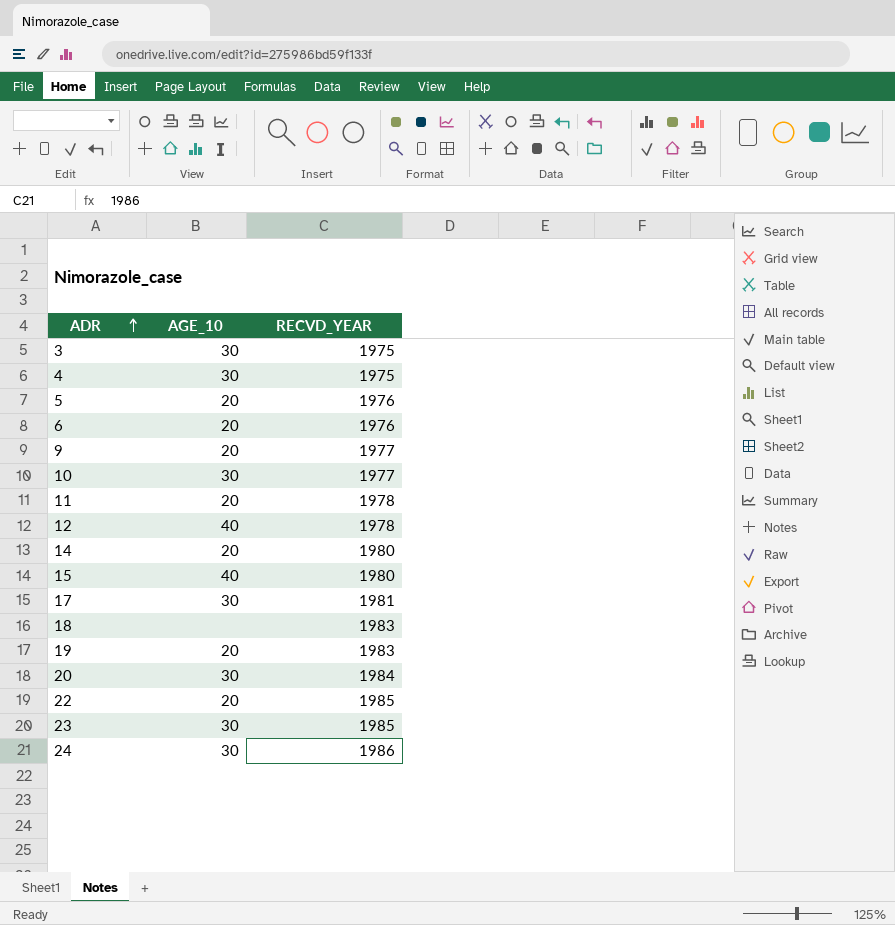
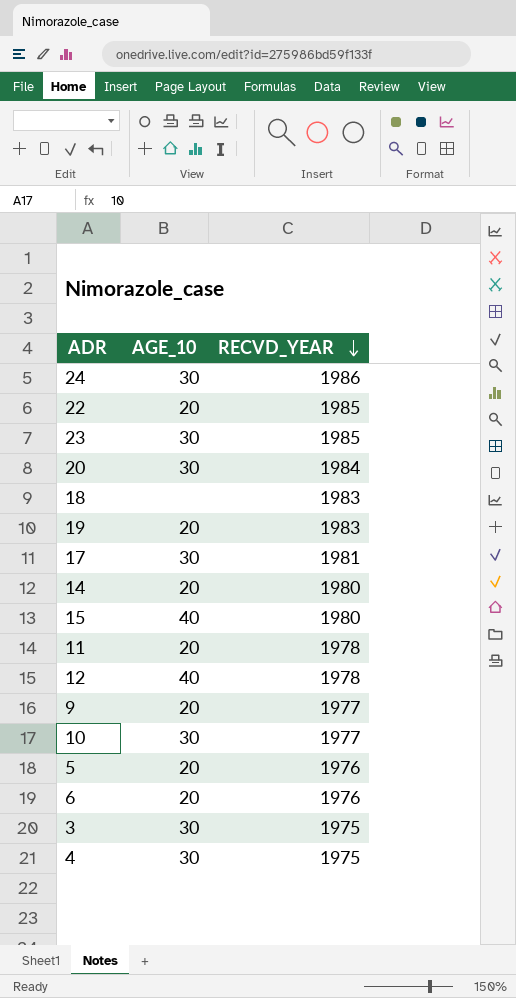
row order: ADR ascending -> RECVD_YEAR descending

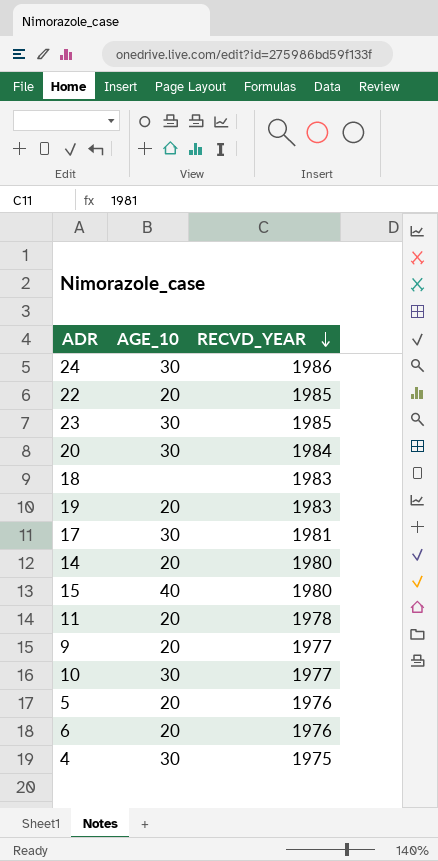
row 12: 40 | 1978 -> none
row 3: 30 | 1975 -> none

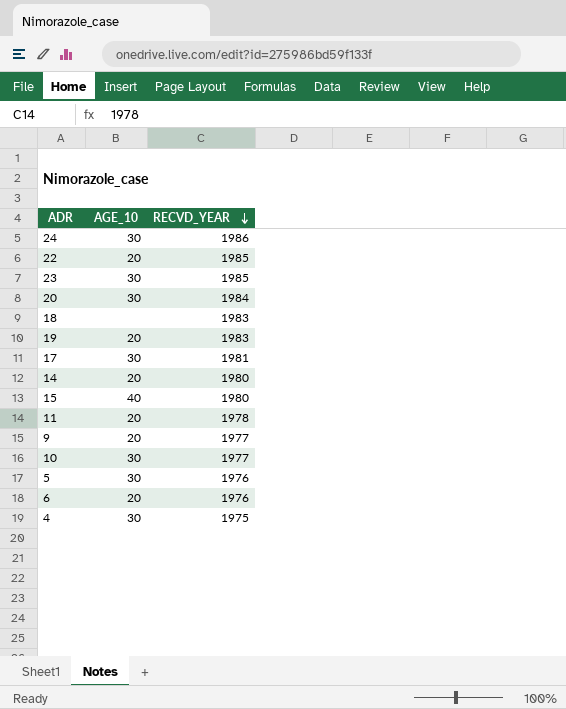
5 | AGE_10: 20 -> 30

